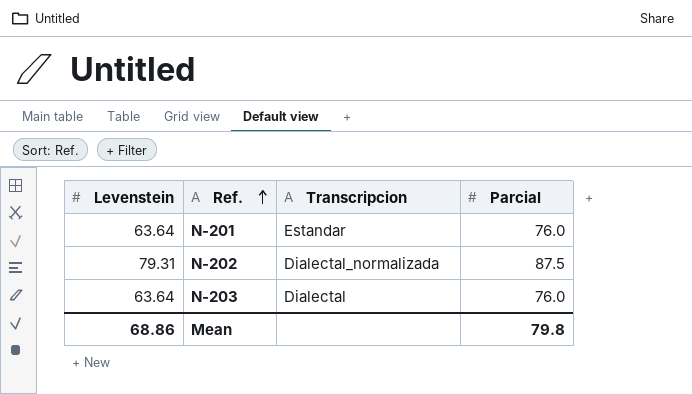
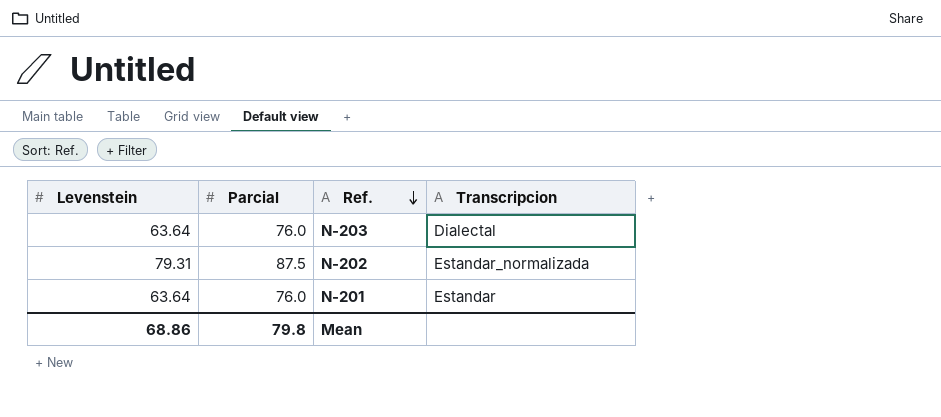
row order: Ref. ascending -> Ref. descending
column Parcial | position: 4 -> 2
N-202 | Transcripcion: Dialectal_normalizada -> Estandar_normalizada

